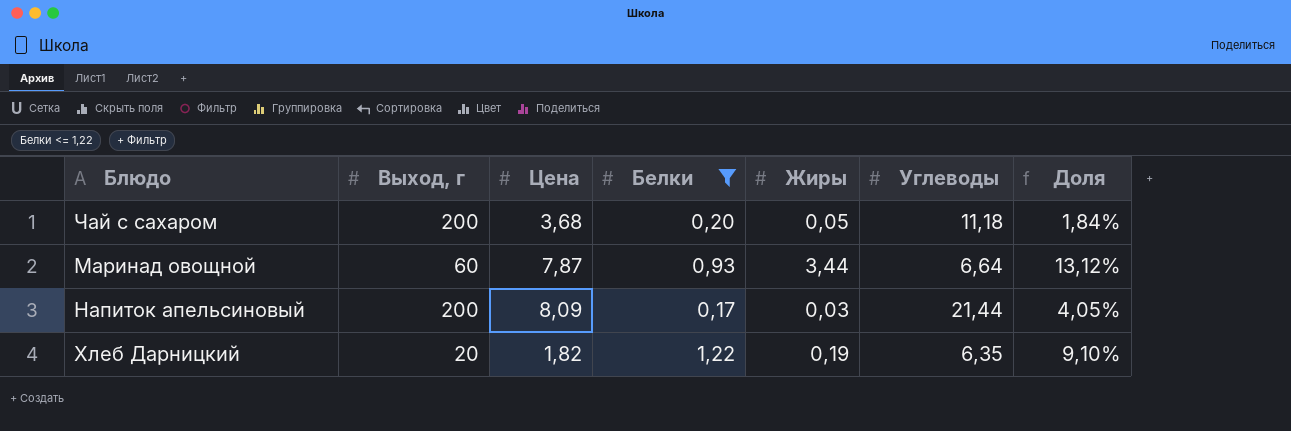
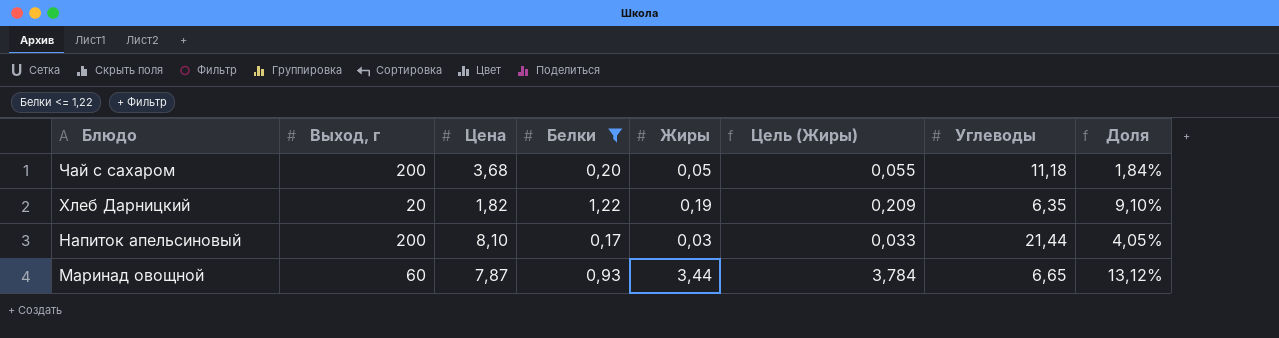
row order: none -> Блюдо descending
column Цель (Жиры) | formula: none -> [Жиры] * 1,1
Напиток апельсиновый | Цена: 8,09 -> 8,10
Маринад овощной | Углеводы: 6,64 -> 6,65

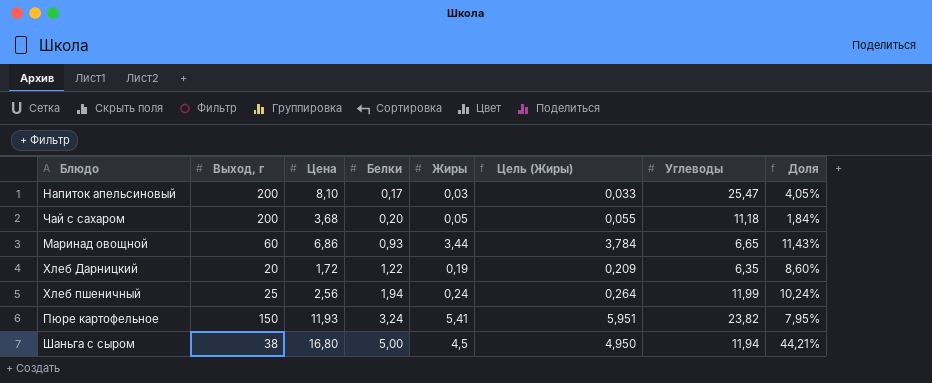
filter: Белки <= 1,22 -> none
row order: Блюдо descending -> Белки ascending
Напиток апельсиновый | Углеводы: 21,44 -> 25,47
Маринад овощной | Цена: 7,87 -> 6,86
Маринад овощной | Доля: 13,12% -> 11,43%
Хлеб Дарницкий | Цена: 1,82 -> 1,72
Хлеб Дарницкий | Доля: 9,10% -> 8,60%

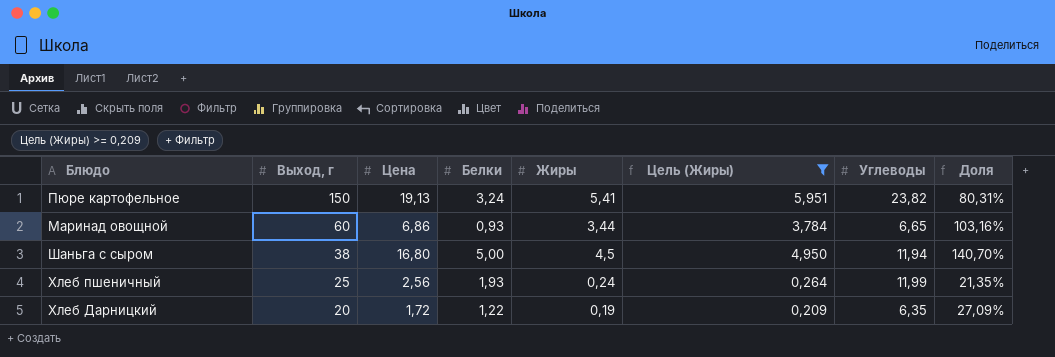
filter: none -> Цель (Жиры) >= 0,209
row order: Белки ascending -> Выход, г descending
column Доля | formula: [Цена] / [Выход, г] -> [Цена] / [Углеводы]
Пюре картофельное | Цена: 11,93 -> 19,13
Хлеб пшеничный | Белки: 1,94 -> 1,93

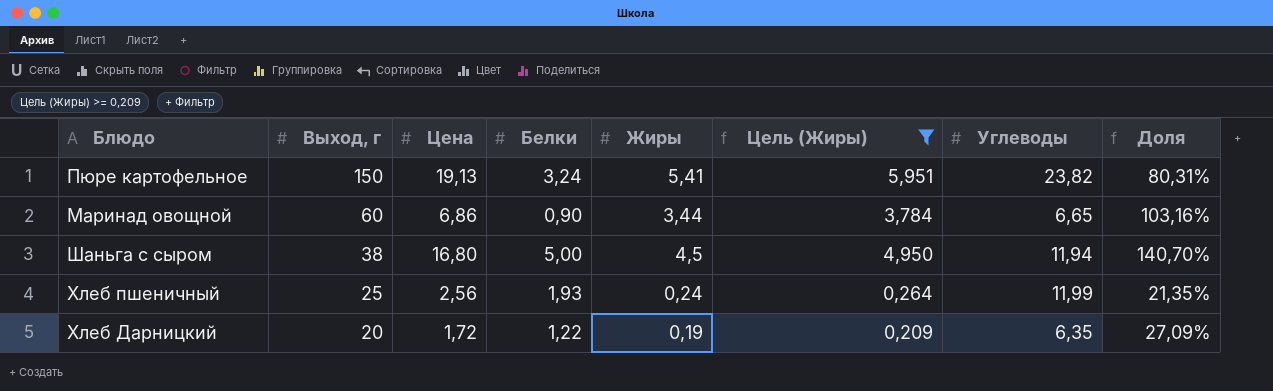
Маринад овощной | Белки: 0,93 -> 0,90

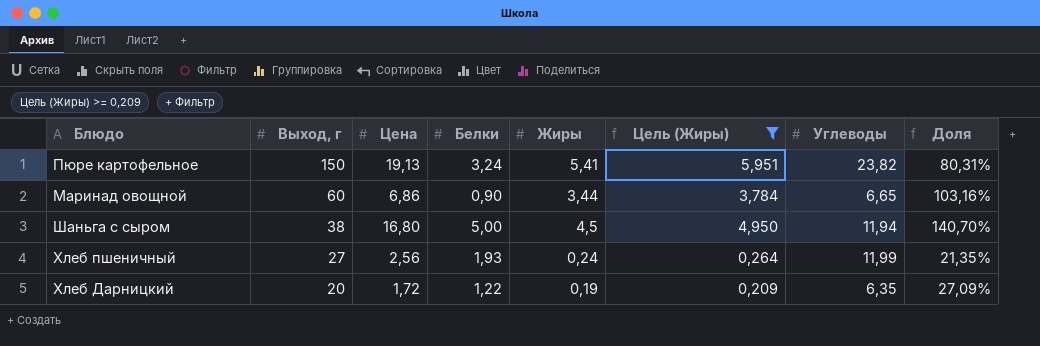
Хлеб пшеничный | Выход, г: 25 -> 27

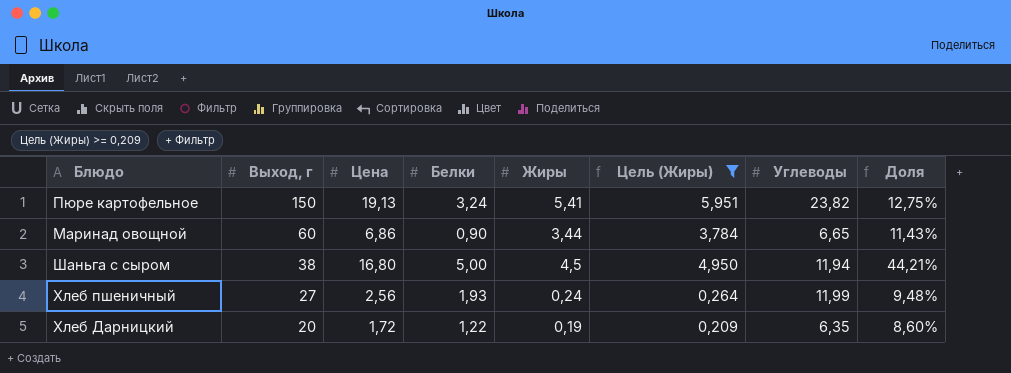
column Доля | formula: [Цена] / [Углеводы] -> [Цена] / [Выход, г]

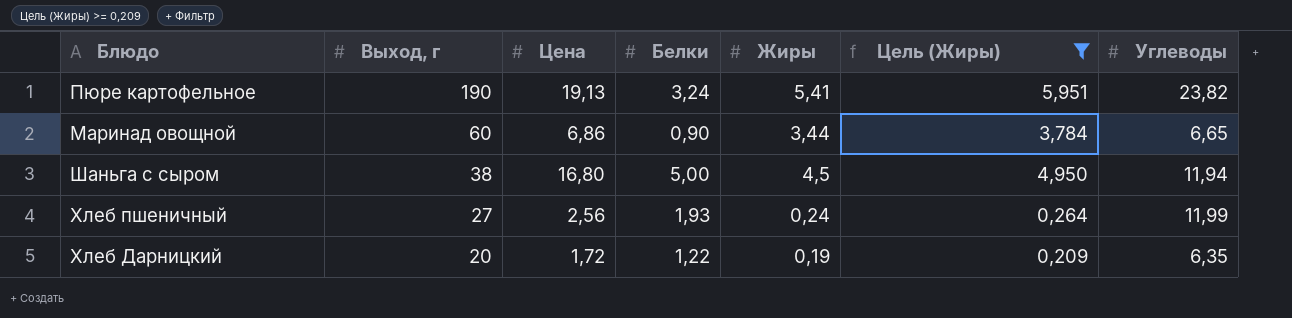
column Доля | formula: [Цена] / [Выход, г] -> none
Пюре картофельное | Выход, г: 150 -> 190

